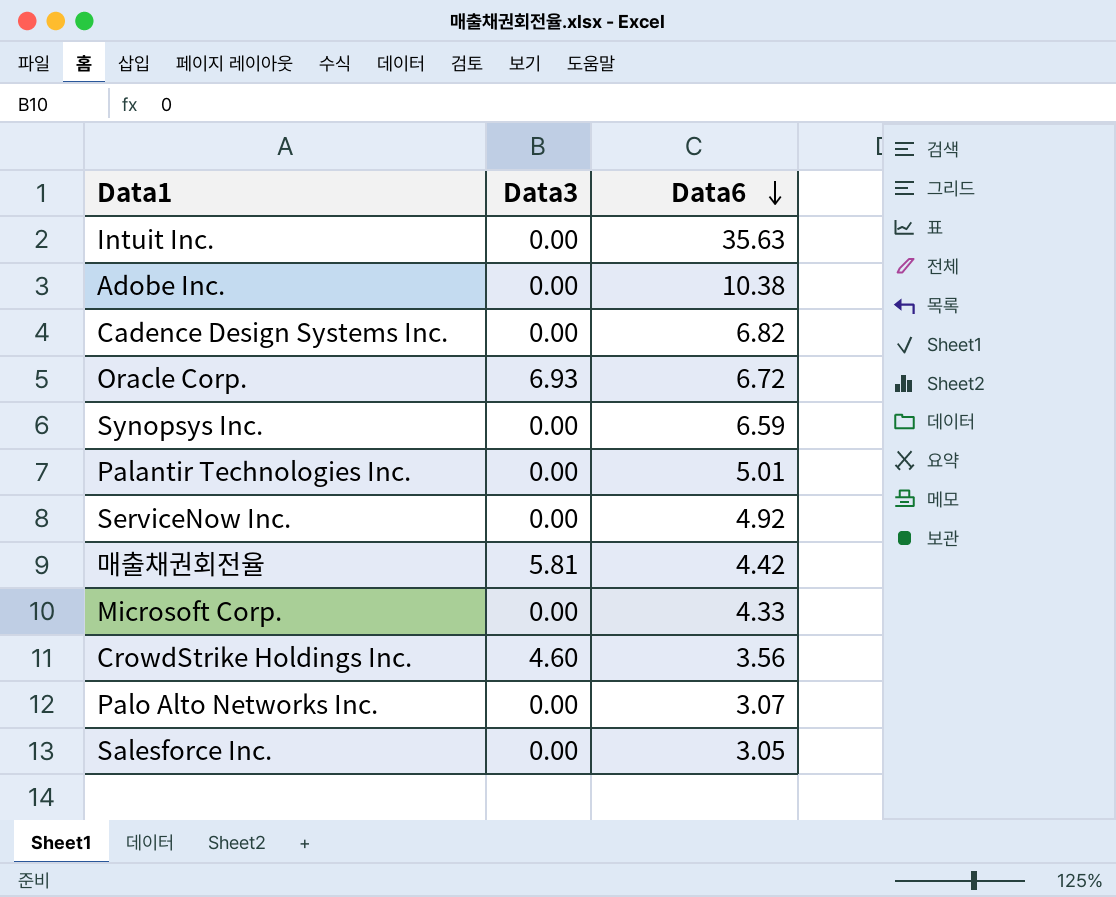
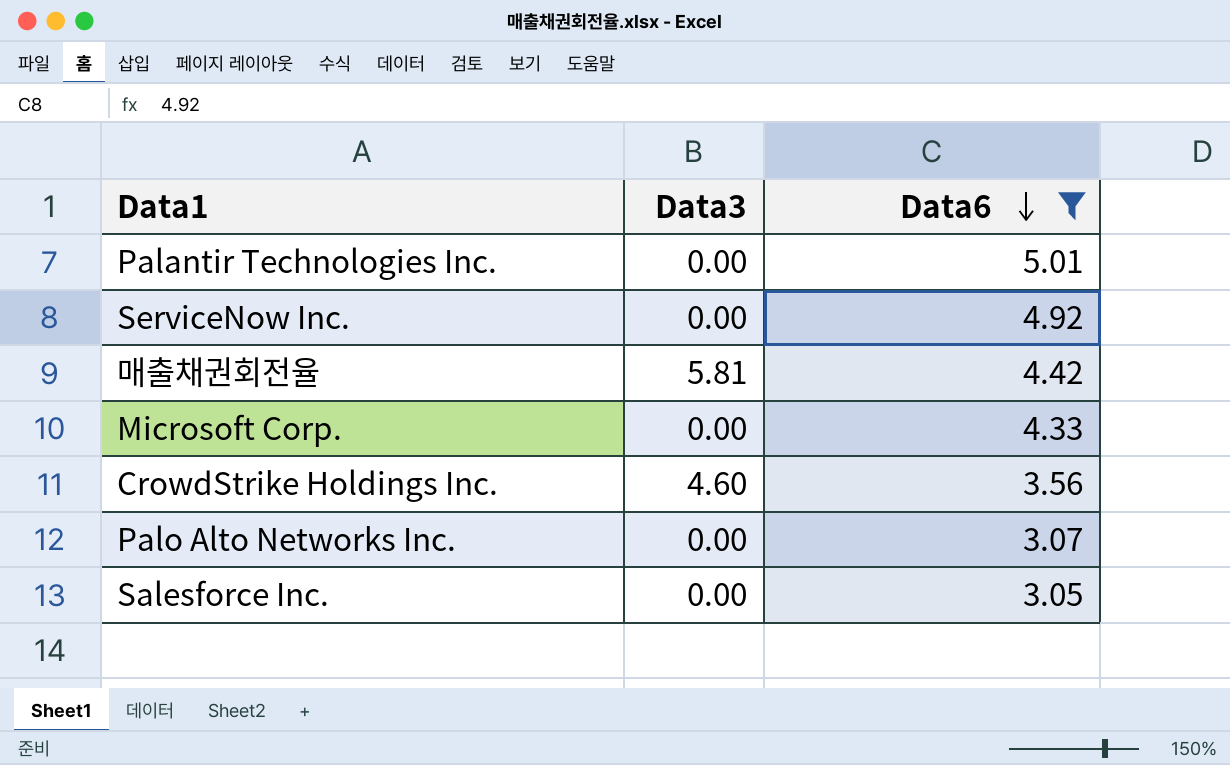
filter: none -> Data6 <= 5.01

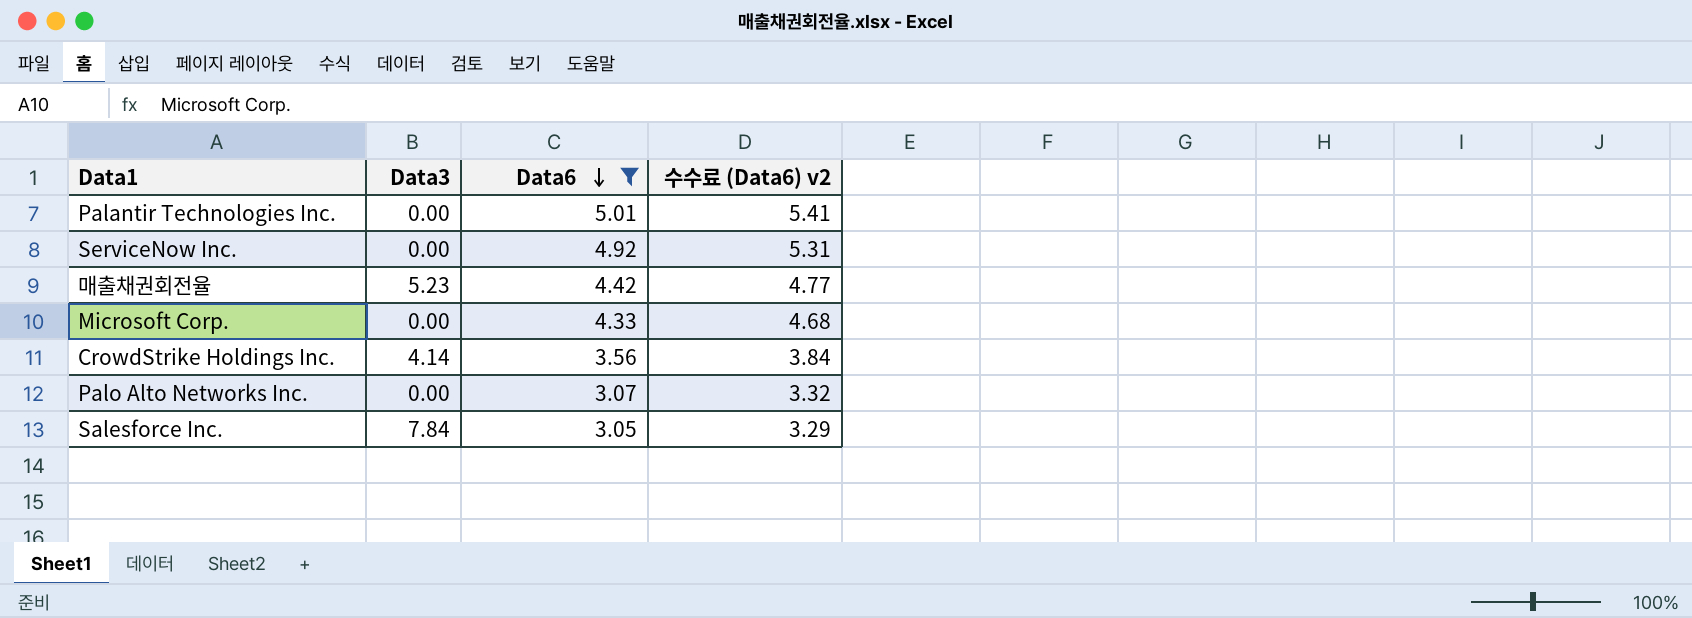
column 수수료 (Data6) v2 | formula: none -> [Data6] * 1.08
매출채권회전율 | Data3: 5.81 -> 5.23
CrowdStrike Holdings Inc. | Data3: 4.60 -> 4.14
Salesforce Inc. | Data3: 0.00 -> 7.84

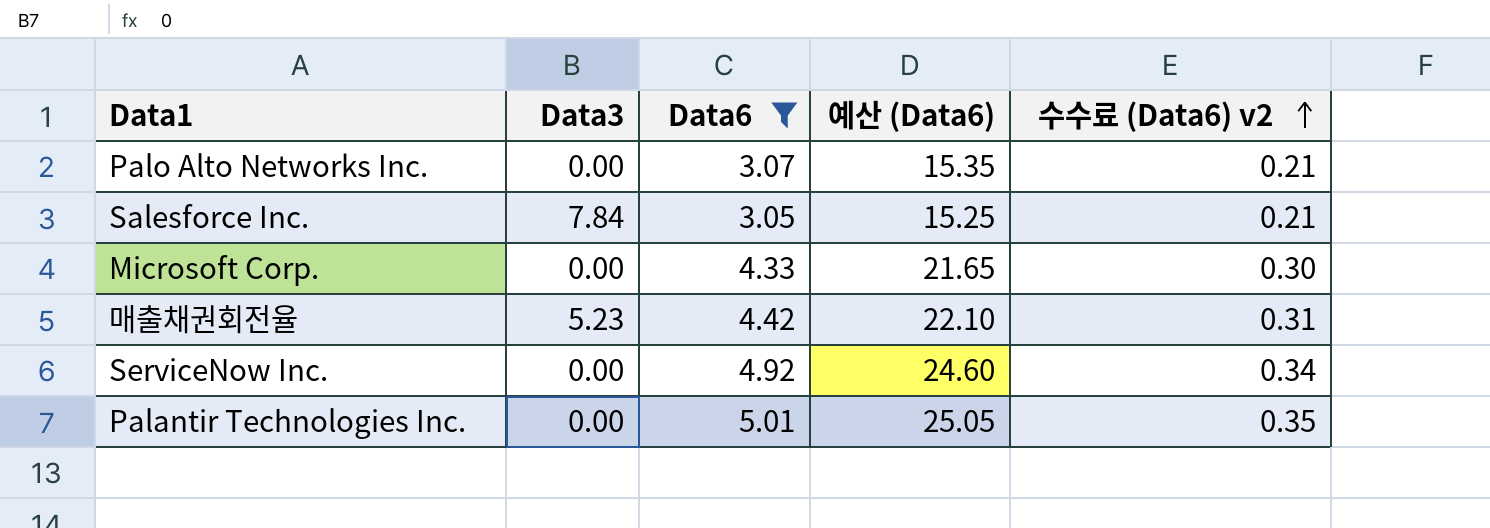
row order: Data6 descending -> 수수료 (Data6) v2 ascending
column 예산 (Data6) | formula: none -> [Data6] * 5
column 수수료 (Data6) v2 | formula: [Data6] * 1.08 -> [Data6] * 0.07
row CrowdStrike Holdings Inc.: 4.14 | 3.56 | 3.84 -> none

